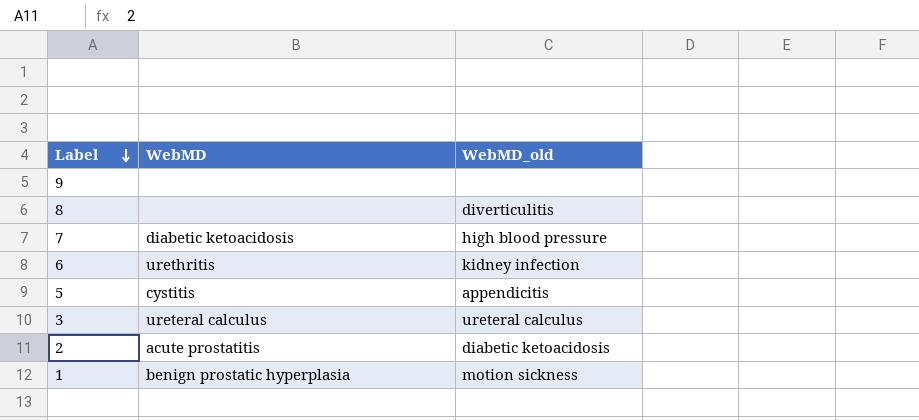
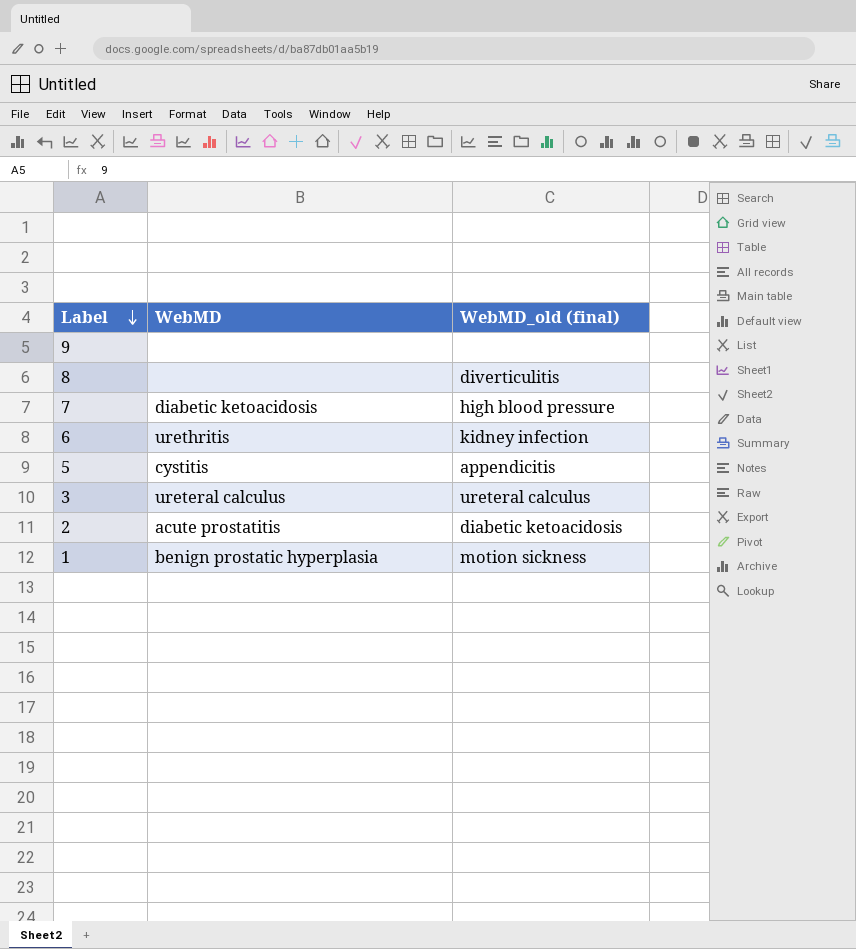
column name: WebMD_old -> WebMD_old (final)

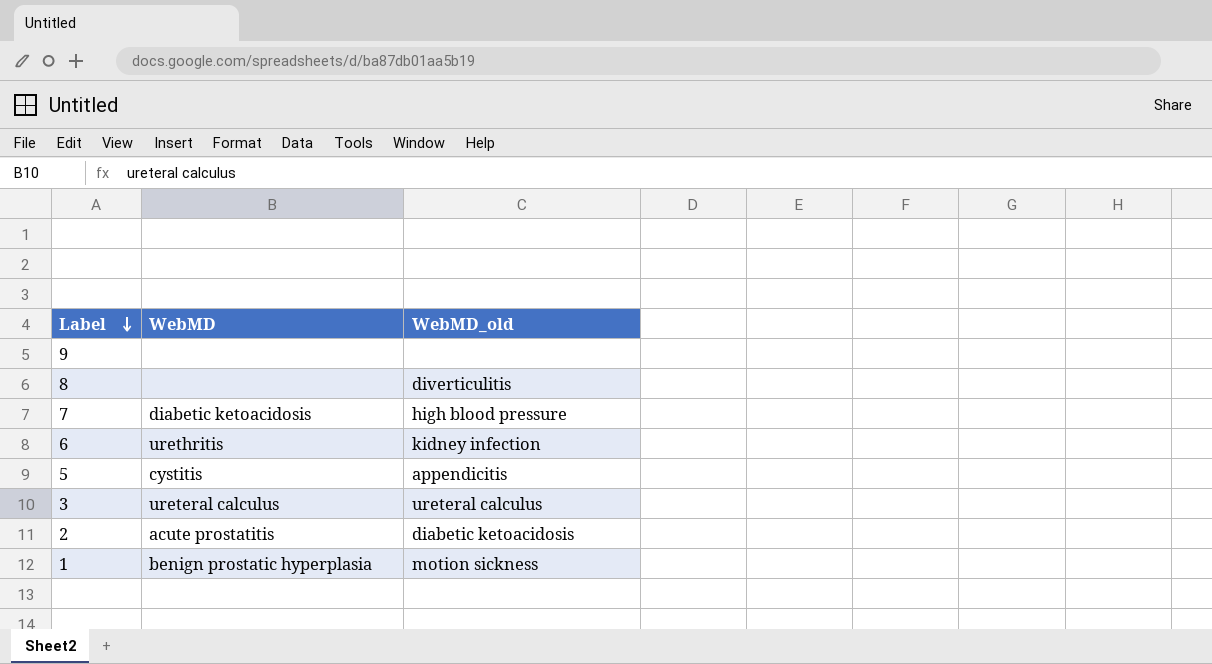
column name: WebMD_old (final) -> WebMD_old

